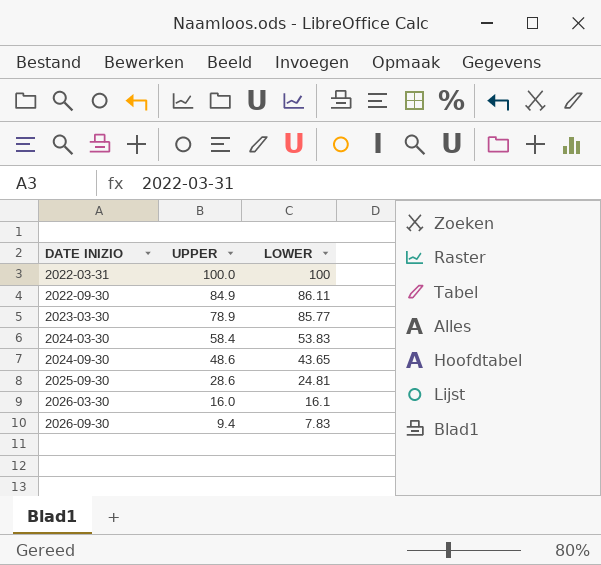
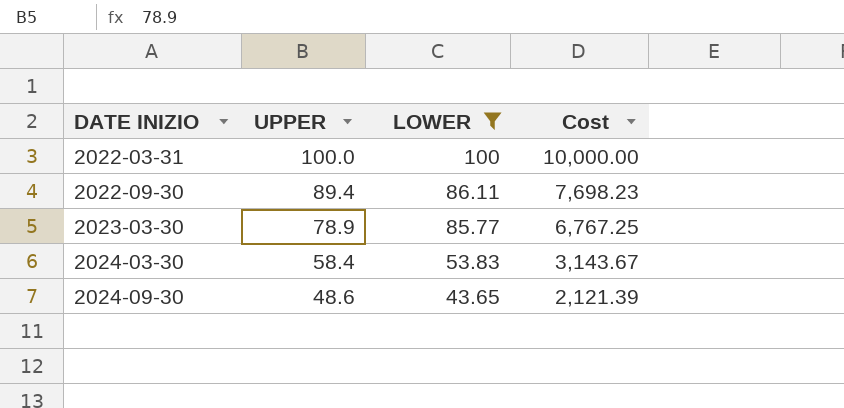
filter: none -> LOWER >= 43.65
column Cost | formula: none -> [UPPER] * [LOWER]
2022-09-30 | UPPER: 84.9 -> 89.4

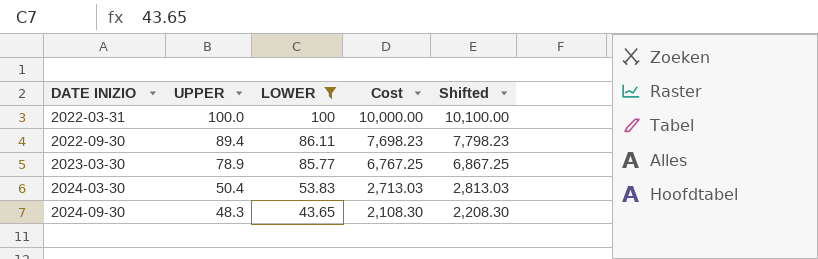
column Shifted | formula: none -> [Cost] + 100
2024-03-30 | UPPER: 58.4 -> 50.4
2024-03-30 | Cost: 3,143.67 -> 2,713.03
2024-09-30 | UPPER: 48.6 -> 48.3
2024-09-30 | Cost: 2,121.39 -> 2,108.30

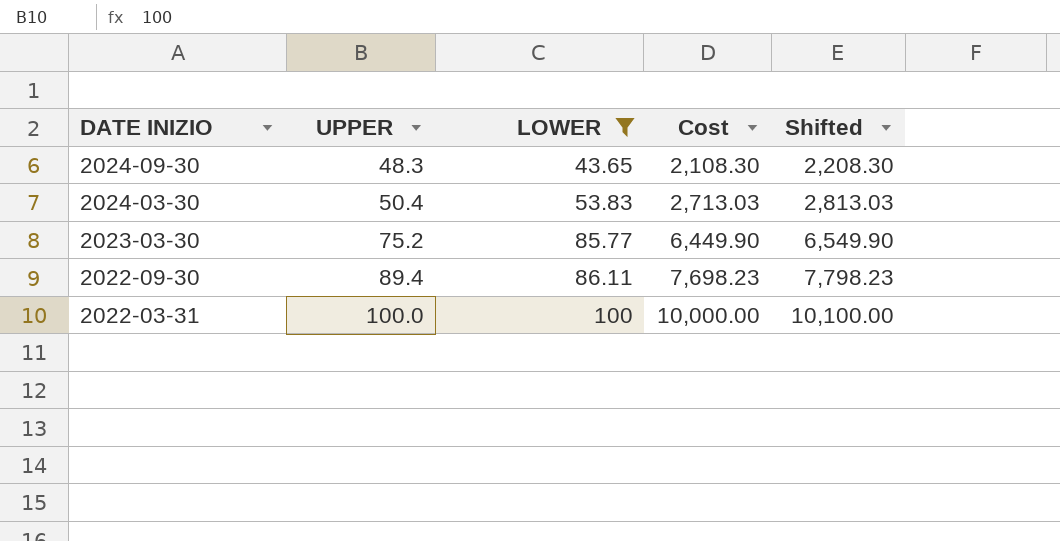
row order: DATE INIZIO ascending -> DATE INIZIO descending
2023-03-30 | UPPER: 78.9 -> 75.2
2023-03-30 | Cost: 6,767.25 -> 6,449.90
2023-03-30 | Shifted: 6,867.25 -> 6,549.90

